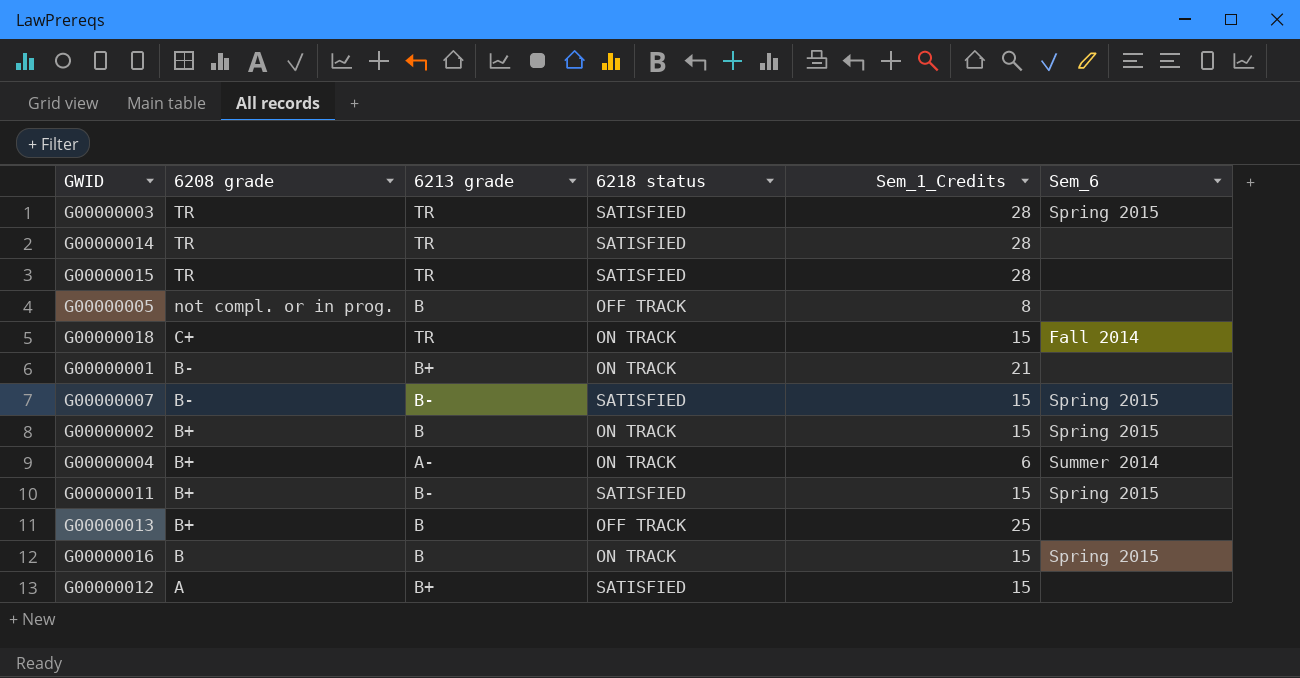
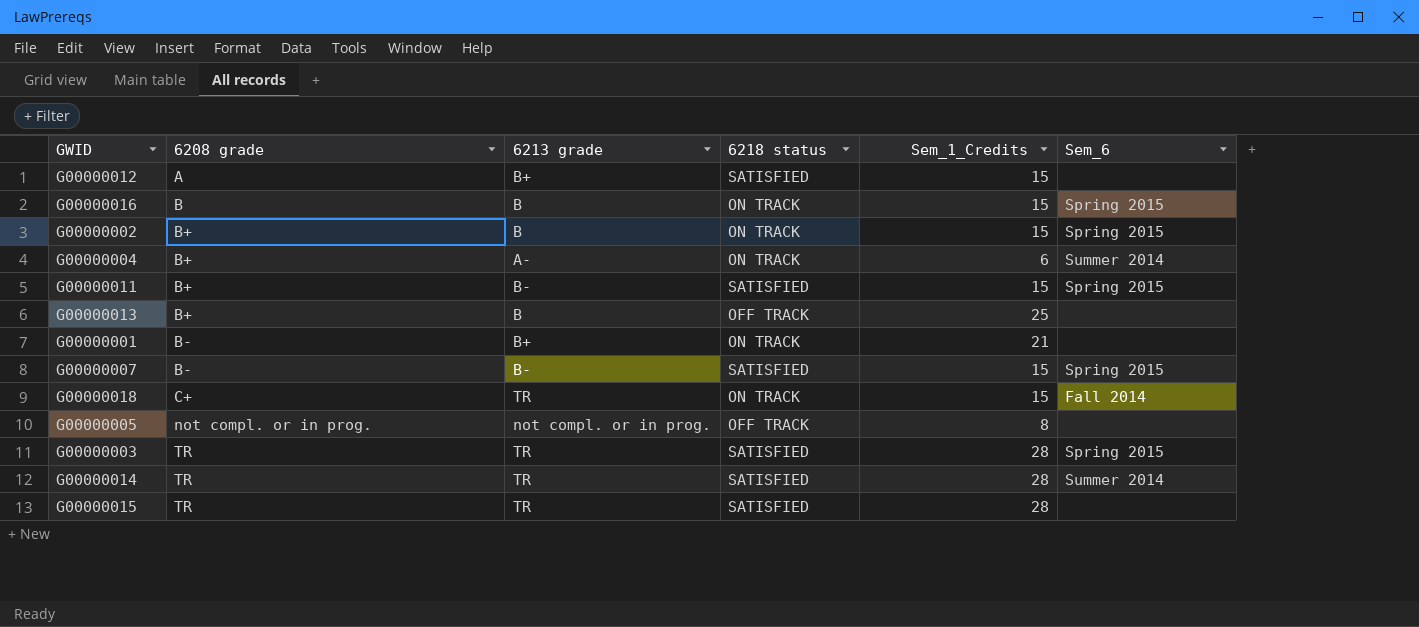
row order: 6208 grade descending -> 6208 grade ascending
G00000005 | 6213 grade: B -> not compl. or in prog.
G00000014 | Sem_6: none -> Summer 2014

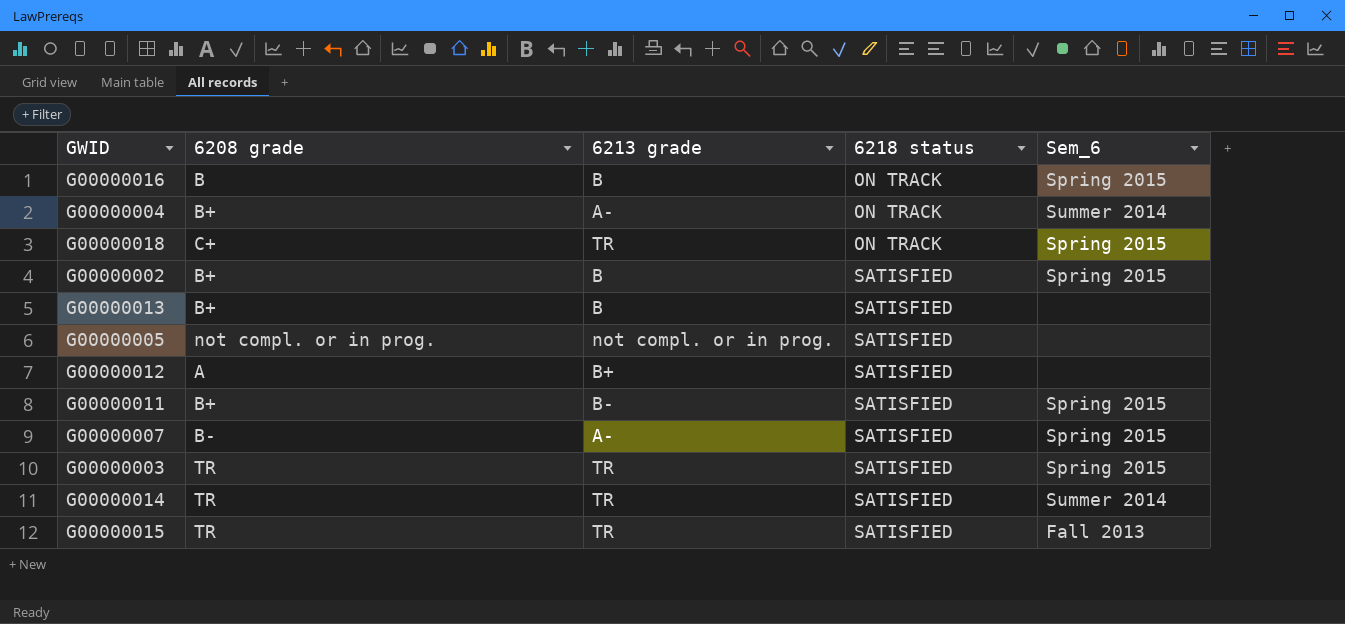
row order: 6208 grade ascending -> 6218 status ascending
column Sem_1_Credits | position: 5 -> none
row G00000001: B- | B+ | ON TRACK | 21 | none -> none
G00000018 | Sem_6: Fall 2014 -> Spring 2015
G00000002 | 6218 status: ON TRACK -> SATISFIED
G00000013 | 6218 status: OFF TRACK -> SATISFIED
G00000005 | 6218 status: OFF TRACK -> SATISFIED
G00000007 | 6213 grade: B- -> A-
G00000015 | Sem_6: none -> Fall 2013

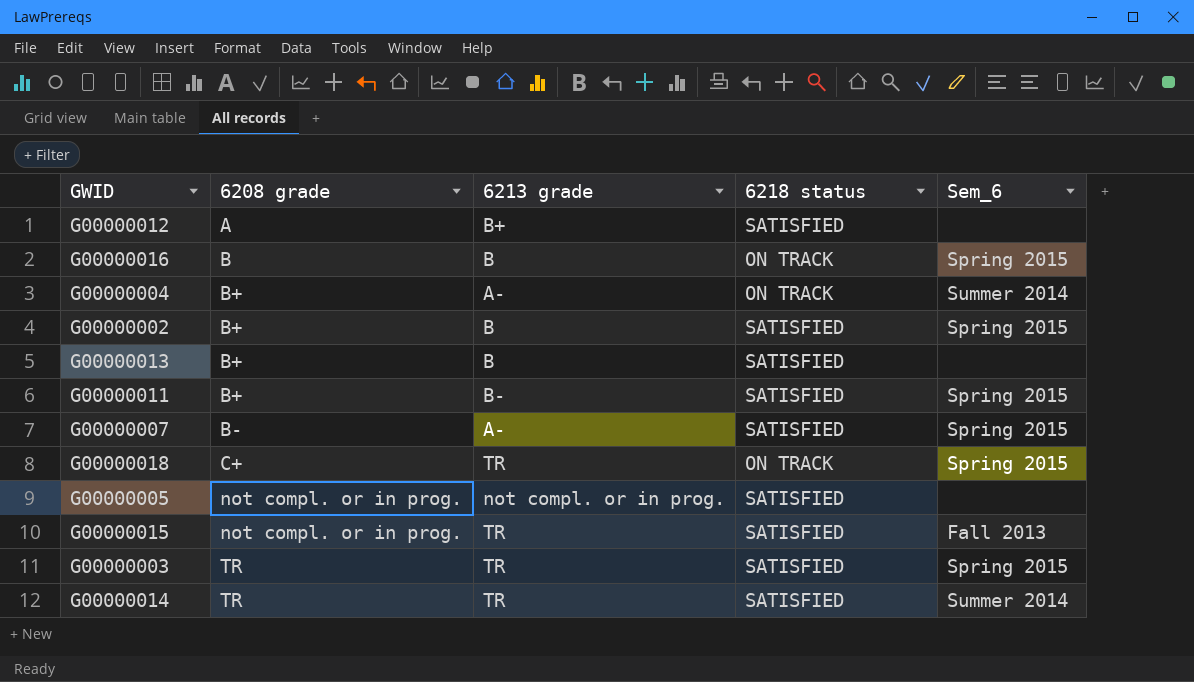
row order: 6218 status ascending -> 6208 grade ascending
G00000015 | 6208 grade: TR -> not compl. or in prog.

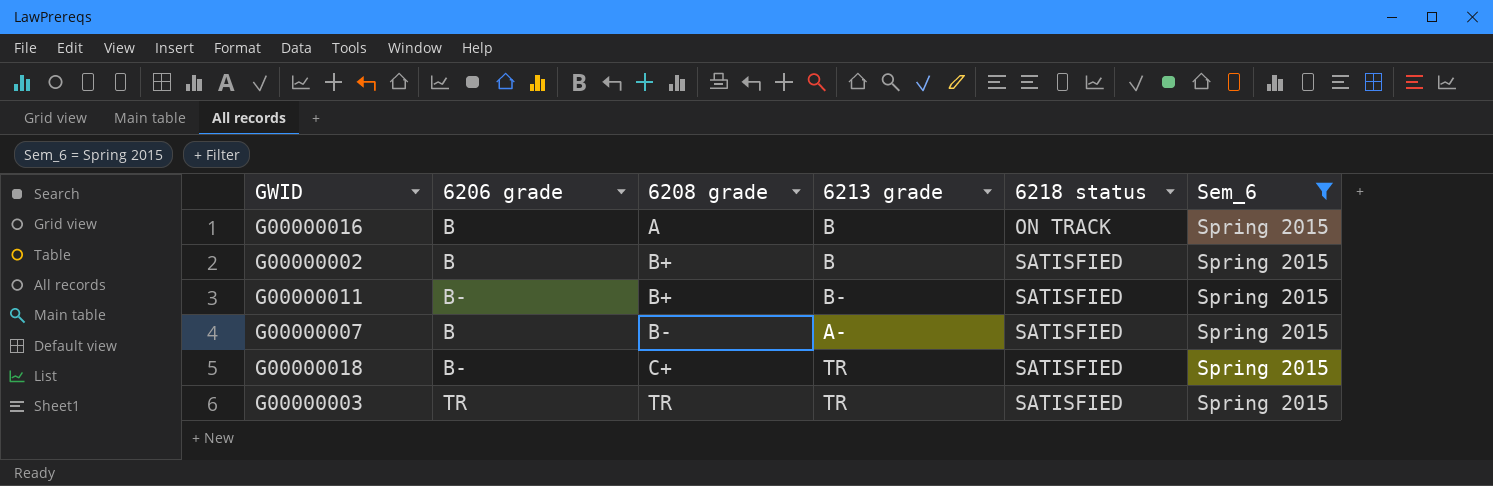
filter: none -> Sem_6 = Spring 2015
column 6206 grade | position: none -> 2
G00000016 | 6208 grade: B -> A
G00000018 | 6218 status: ON TRACK -> SATISFIED

